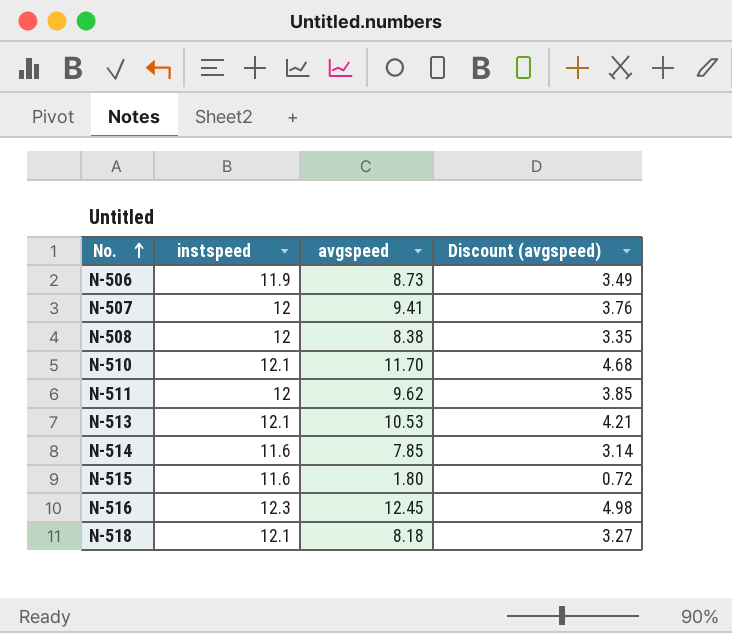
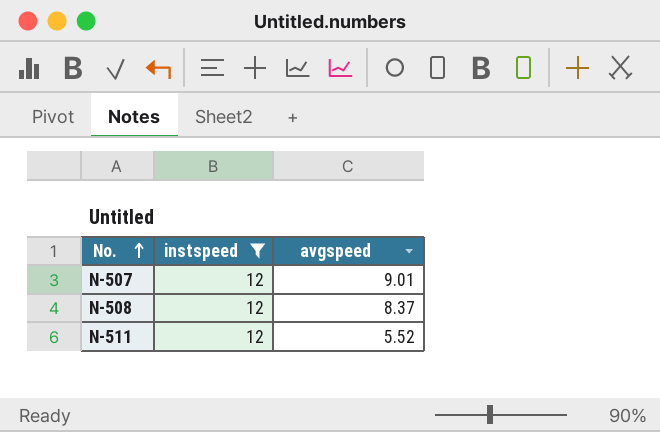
filter: none -> instspeed = 12
column Discount (avgspeed) | formula: [avgspeed] * 0.4 -> none
N-507 | avgspeed: 9.41 -> 9.01
N-508 | avgspeed: 8.38 -> 8.37
N-511 | avgspeed: 9.62 -> 5.52

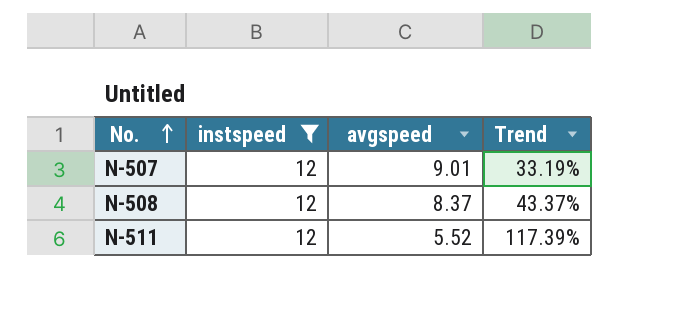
column Trend | formula: none -> ([instspeed] - [avgspeed]) / [avgspeed]

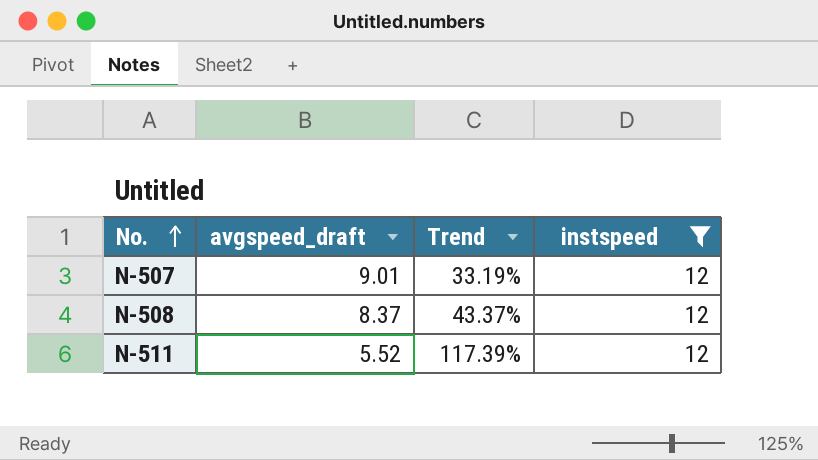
column name: avgspeed -> avgspeed_draft
column instspeed | position: 2 -> 4

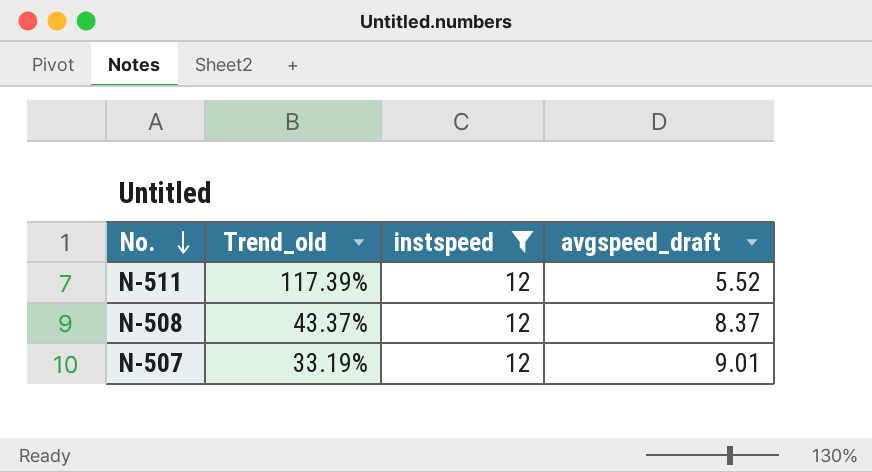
row order: No. ascending -> No. descending
column name: Trend -> Trend_old
column avgspeed_draft | position: 2 -> 4

